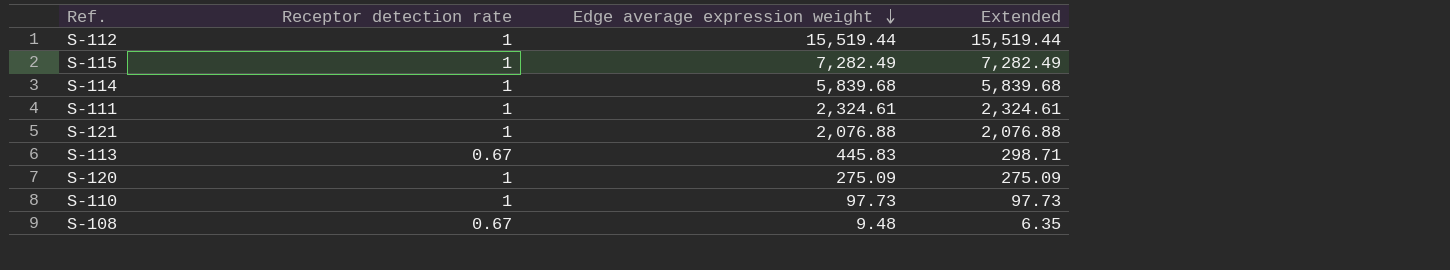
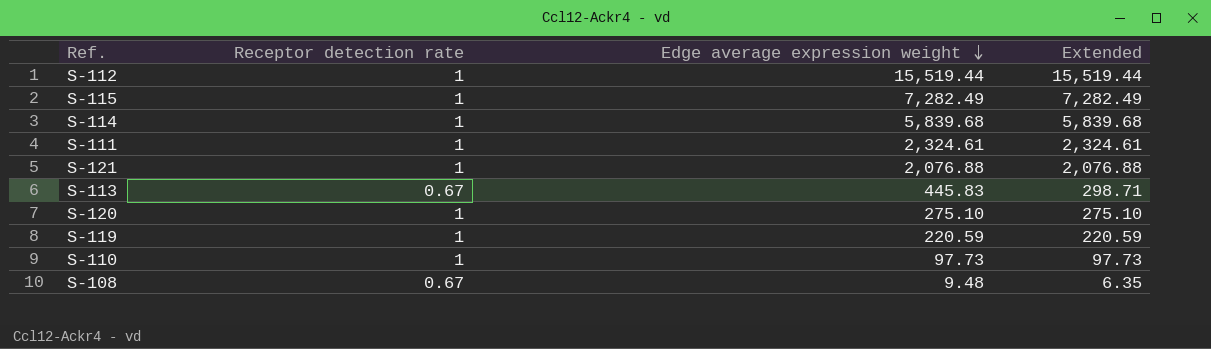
S-120 | Edge average expression weight: 275.09 -> 275.10
S-120 | Extended: 275.09 -> 275.10
row S-119: none -> 1 | 220.59 | 220.59

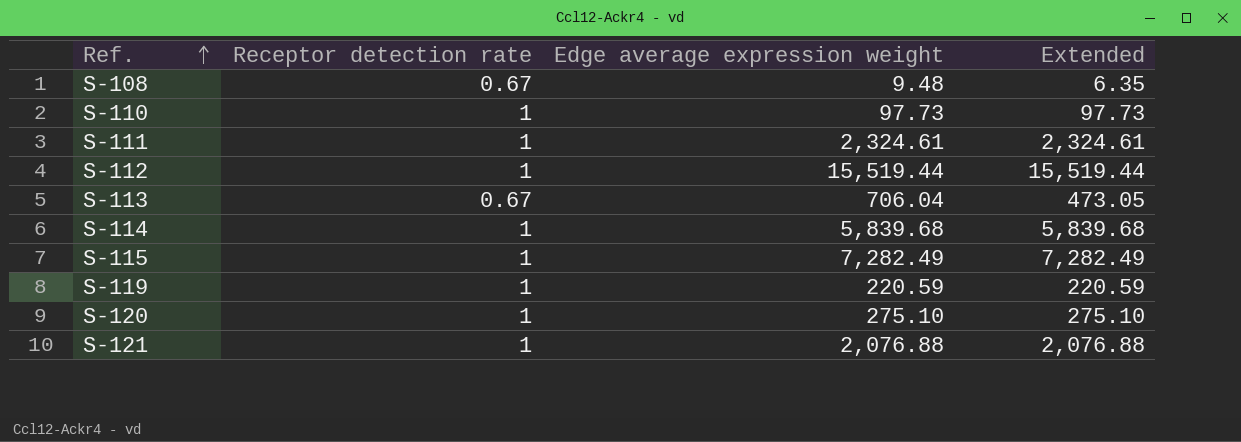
row order: Edge average expression weight descending -> Ref. ascending
S-113 | Edge average expression weight: 445.83 -> 706.04
S-113 | Extended: 298.71 -> 473.05

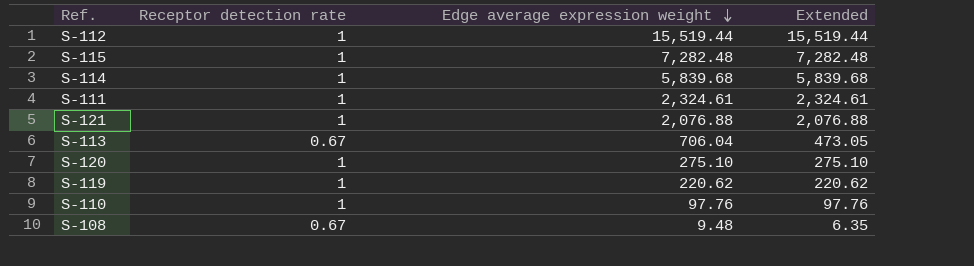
row order: Ref. ascending -> Edge average expression weight descending
S-115 | Edge average expression weight: 7,282.49 -> 7,282.48
S-115 | Extended: 7,282.49 -> 7,282.48
S-119 | Edge average expression weight: 220.59 -> 220.62
S-119 | Extended: 220.59 -> 220.62
S-110 | Edge average expression weight: 97.73 -> 97.76
S-110 | Extended: 97.73 -> 97.76

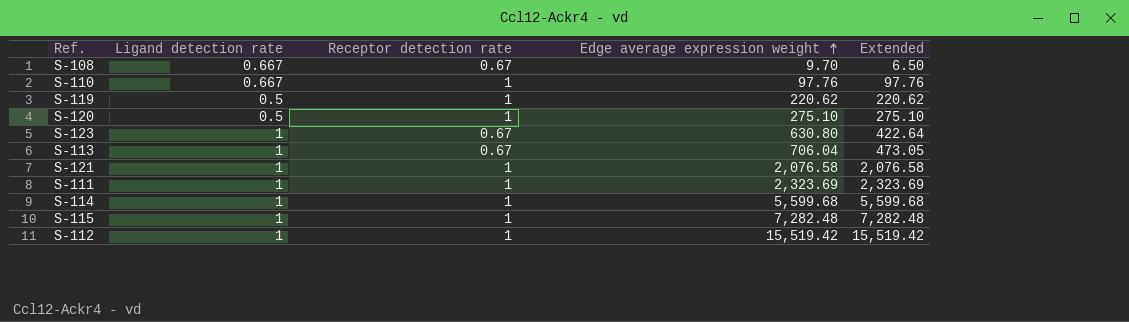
row order: Edge average expression weight descending -> Edge average expression weight ascending
column Ligand detection rate | position: none -> 2
S-108 | Edge average expression weight: 9.48 -> 9.70
S-108 | Extended: 6.35 -> 6.50
row S-123: none -> 1 | 0.67 | 630.80 | 422.64
S-121 | Edge average expression weight: 2,076.88 -> 2,076.58
S-121 | Extended: 2,076.88 -> 2,076.58
S-111 | Edge average expression weight: 2,324.61 -> 2,323.69
S-111 | Extended: 2,324.61 -> 2,323.69
S-114 | Edge average expression weight: 5,839.68 -> 5,599.68
S-114 | Extended: 5,839.68 -> 5,599.68
S-112 | Edge average expression weight: 15,519.44 -> 15,519.42
S-112 | Extended: 15,519.44 -> 15,519.42

